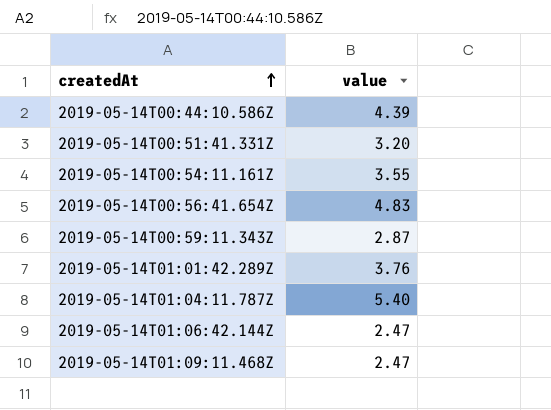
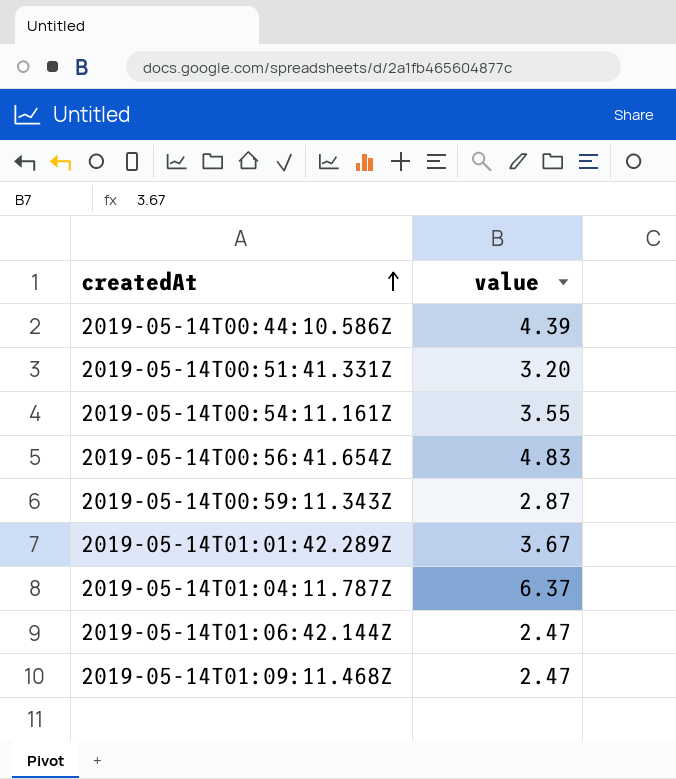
2019-05-14T01:01:42.289Z | value: 3.76 -> 3.67
2019-05-14T01:04:11.787Z | value: 5.40 -> 6.37

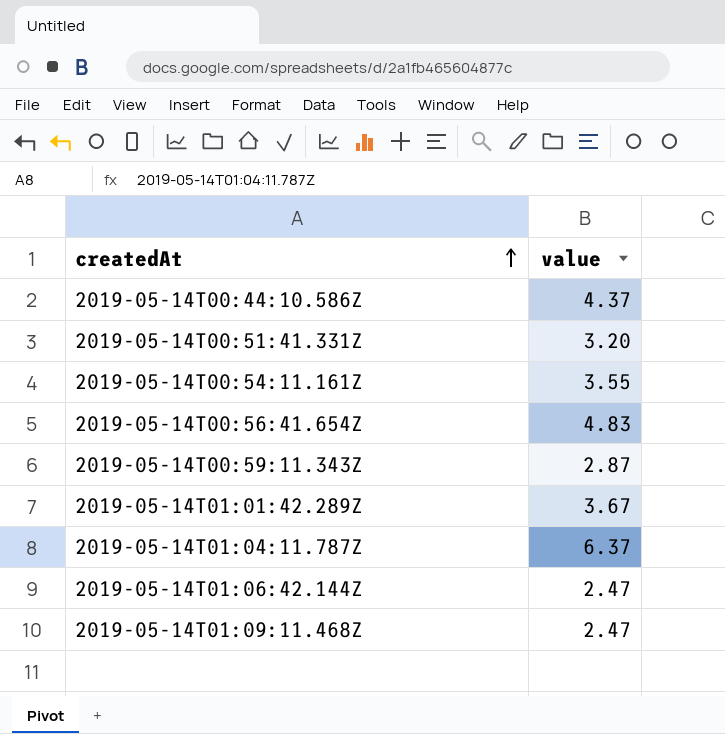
2019-05-14T00:44:10.586Z | value: 4.39 -> 4.37

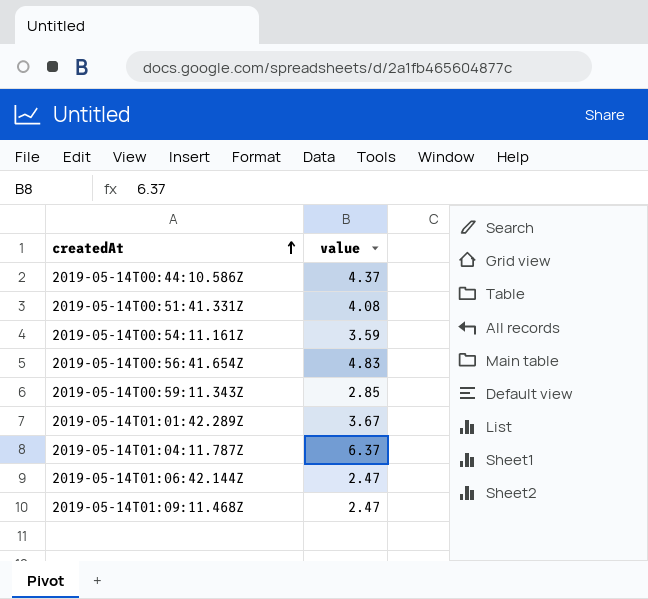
2019-05-14T00:51:41.331Z | value: 3.20 -> 4.08
2019-05-14T00:54:11.161Z | value: 3.55 -> 3.59
2019-05-14T00:59:11.343Z | value: 2.87 -> 2.85

